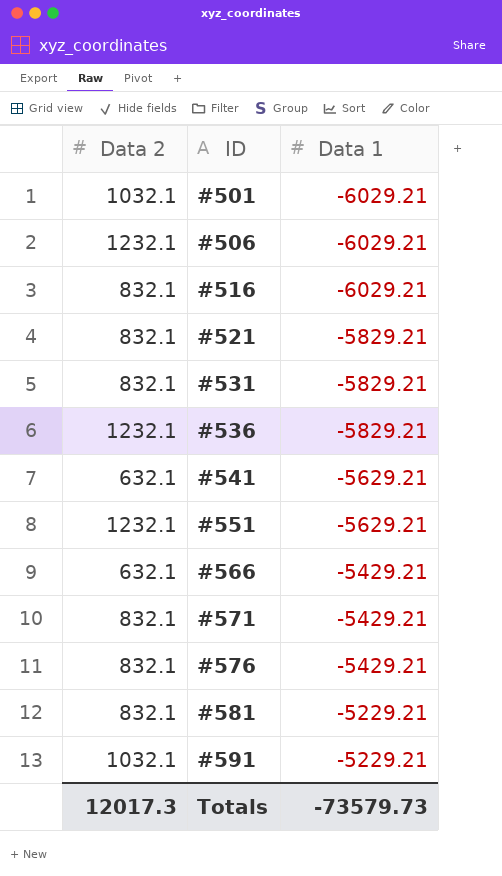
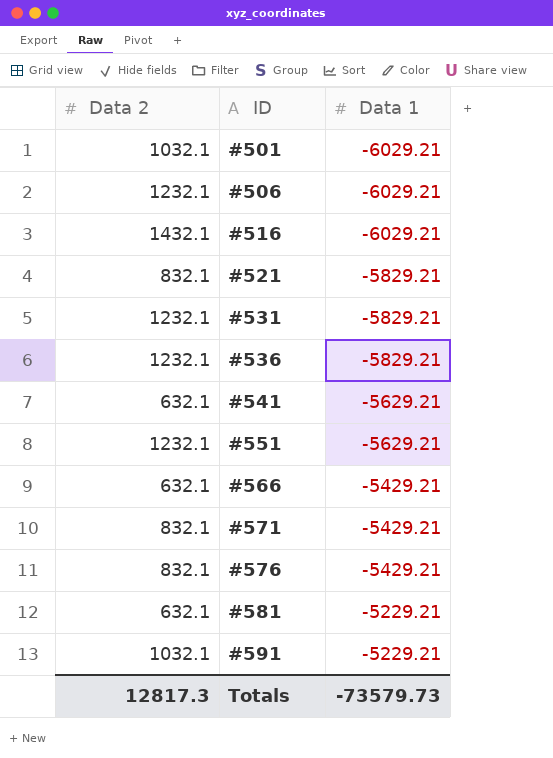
#516 | Data 2: 832.1 -> 1432.1
#531 | Data 2: 832.1 -> 1232.1
#581 | Data 2: 832.1 -> 632.1
Totals | Data 2: 12017.3 -> 12817.3

